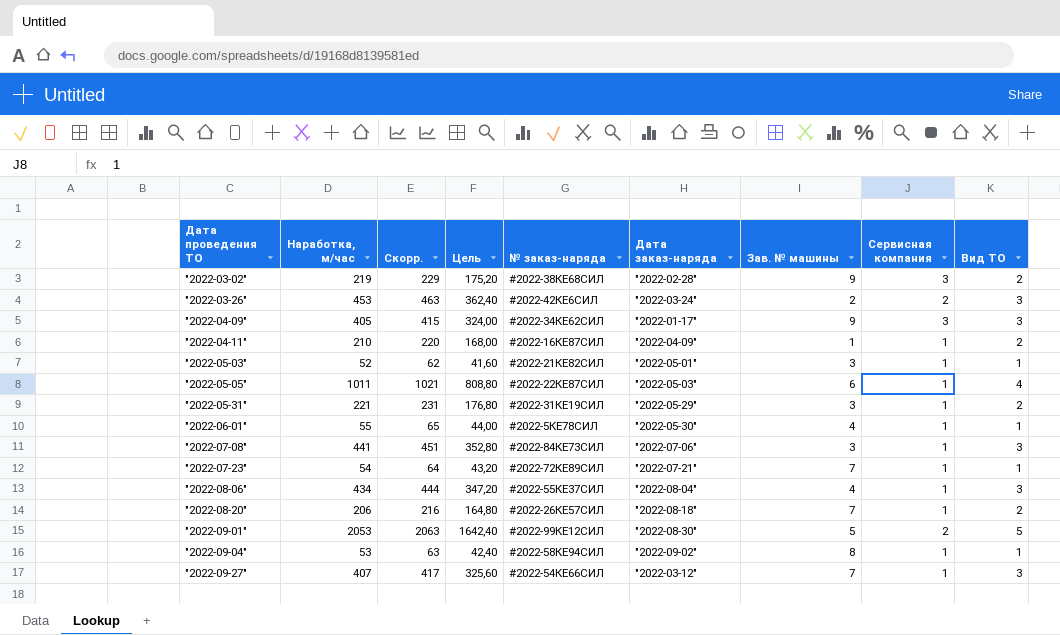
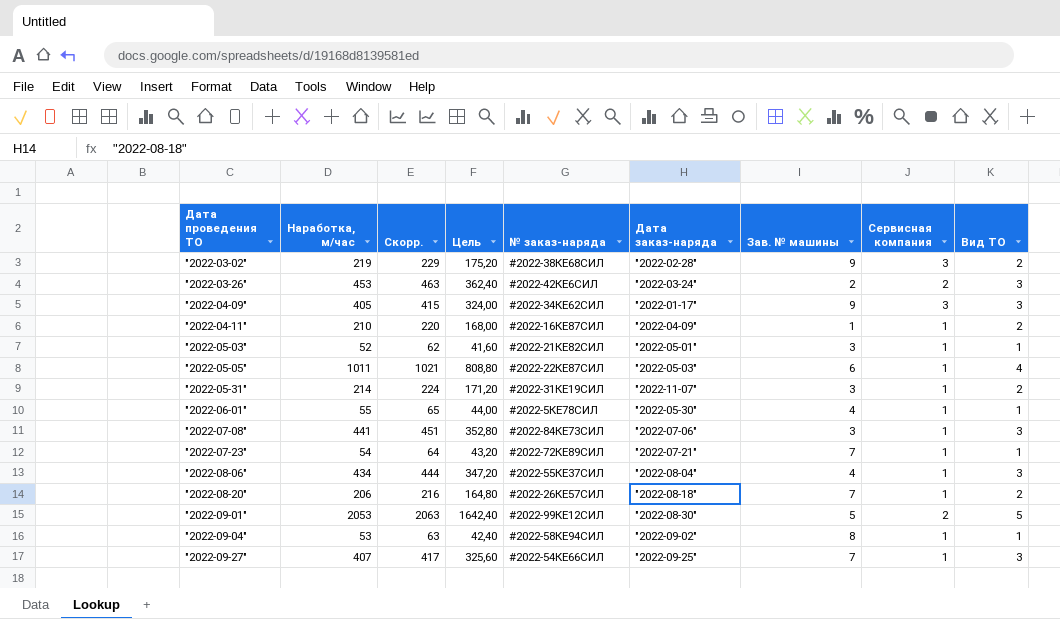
"2022-05-31" | Наработка, м/час: 221 -> 214
"2022-05-31" | Скорр.: 231 -> 224
"2022-05-31" | Цель: 176,80 -> 171,20
"2022-05-31" | Дата заказ-наряда: "2022-05-29" -> "2022-11-07"
"2022-09-27" | Дата заказ-наряда: "2022-03-12" -> "2022-09-25"

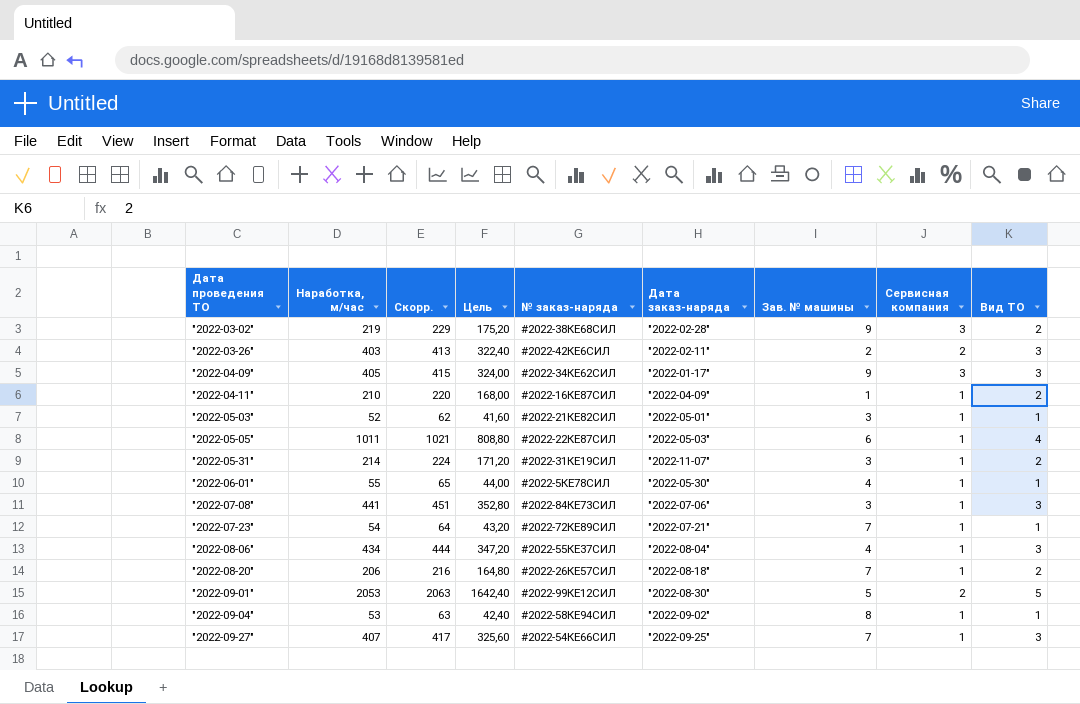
"2022-03-26" | Наработка, м/час: 453 -> 403
"2022-03-26" | Скорр.: 463 -> 413
"2022-03-26" | Цель: 362,40 -> 322,40
"2022-03-26" | Дата заказ-наряда: "2022-03-24" -> "2022-02-11"

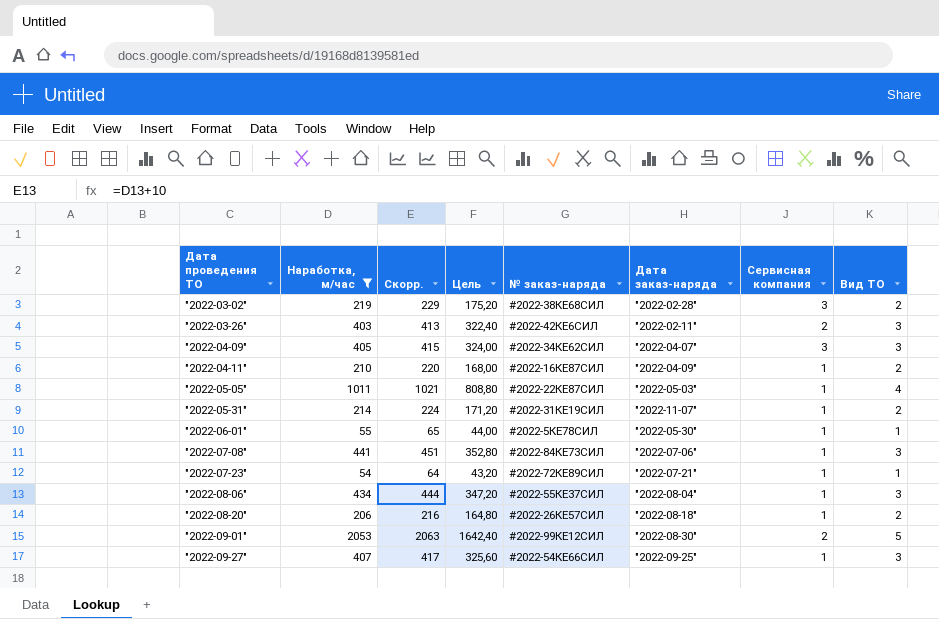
filter: none -> Наработка, м/час >= 54
column Зав. № машины | position: 7 -> none
"2022-04-09" | Дата заказ-наряда: "2022-01-17" -> "2022-04-07"

